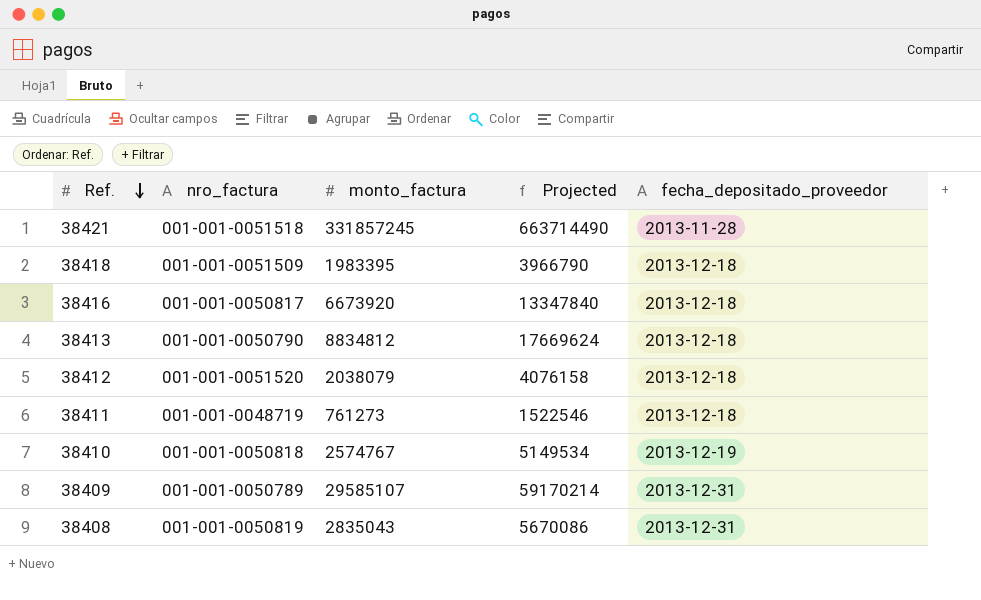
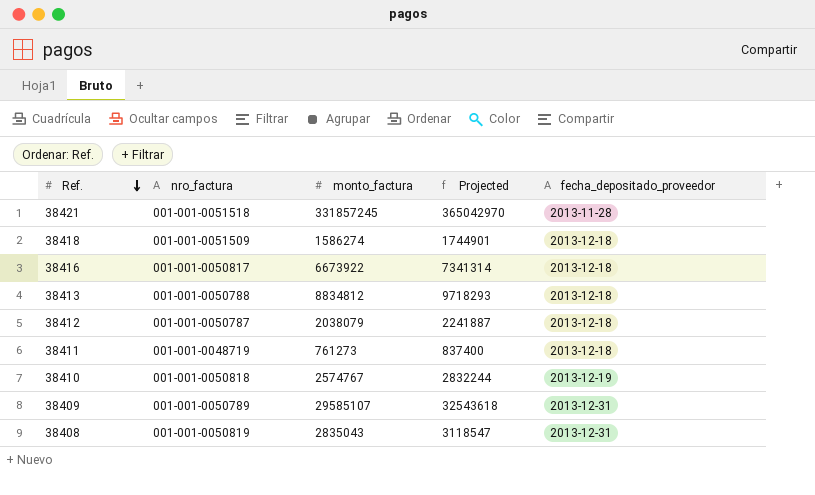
column Projected | formula: [monto_factura] * 2 -> [monto_factura] * 1.1
38418 | monto_factura: 1983395 -> 1586274
38416 | monto_factura: 6673920 -> 6673922
38413 | nro_factura: 001-001-0050790 -> 001-001-0050788
38412 | nro_factura: 001-001-0051520 -> 001-001-0050787

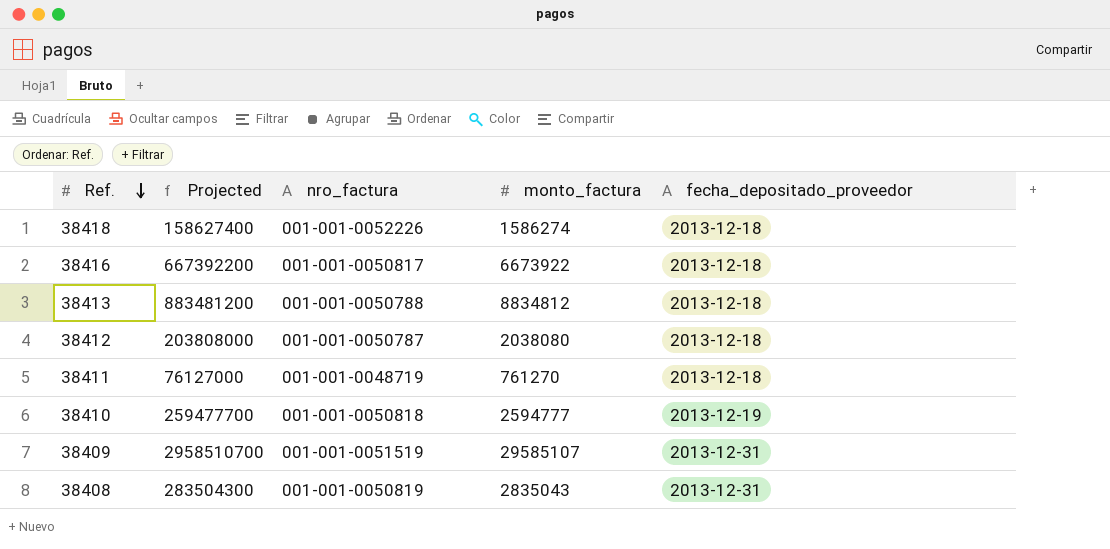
column Projected | formula: [monto_factura] * 1.1 -> [monto_factura] * 100
column Projected | position: 4 -> 2
row 38421: 001-001-0051518 | 331857245 | 365042970 | 2013-11-28 -> none
38418 | nro_factura: 001-001-0051509 -> 001-001-0052226
38412 | monto_factura: 2038079 -> 2038080
38411 | monto_factura: 761273 -> 761270
38410 | monto_factura: 2574767 -> 2594777
38409 | nro_factura: 001-001-0050789 -> 001-001-0051519

